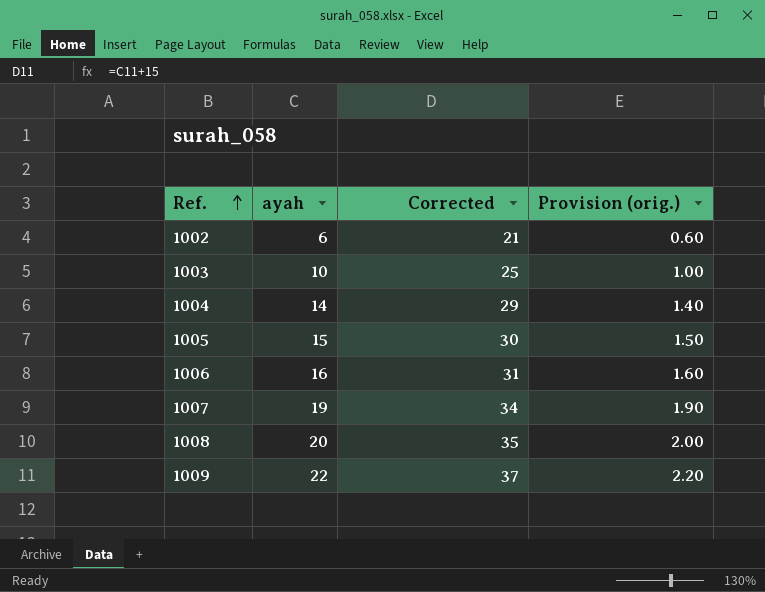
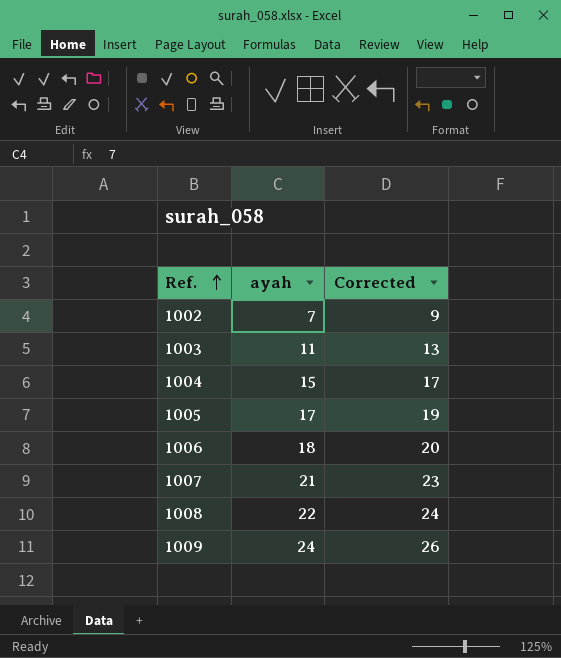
column Provision (orig.) | formula: [ayah] * 0.1 -> none
column Corrected | formula: [ayah] + 15 -> [ayah] + 2
1002 | ayah: 6 -> 7
1003 | ayah: 10 -> 11
1004 | ayah: 14 -> 15
1005 | ayah: 15 -> 17
1006 | ayah: 16 -> 18
1007 | ayah: 19 -> 21
1008 | ayah: 20 -> 22
1009 | ayah: 22 -> 24

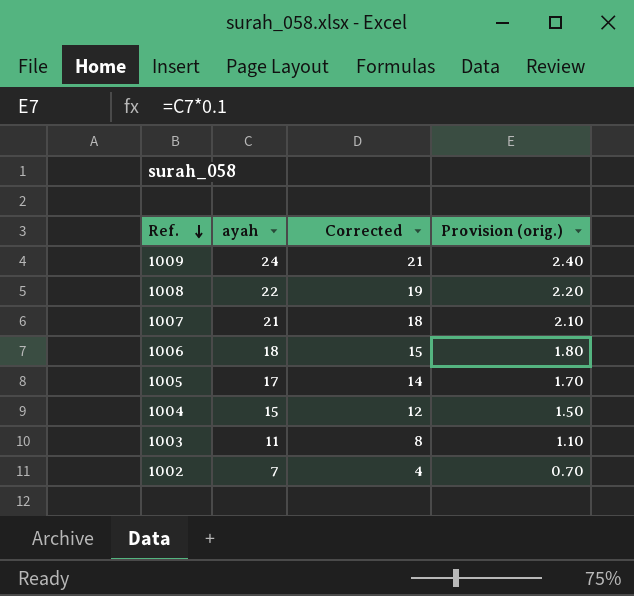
row order: Ref. ascending -> Ref. descending
column Corrected | formula: [ayah] + 2 -> [ayah] - 3
column Provision (orig.) | formula: none -> [ayah] * 0.1

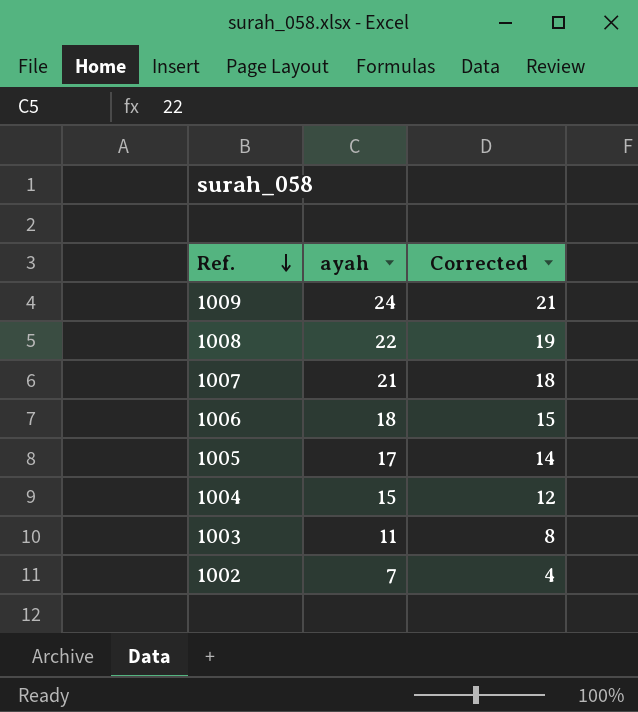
column Provision (orig.) | formula: [ayah] * 0.1 -> none

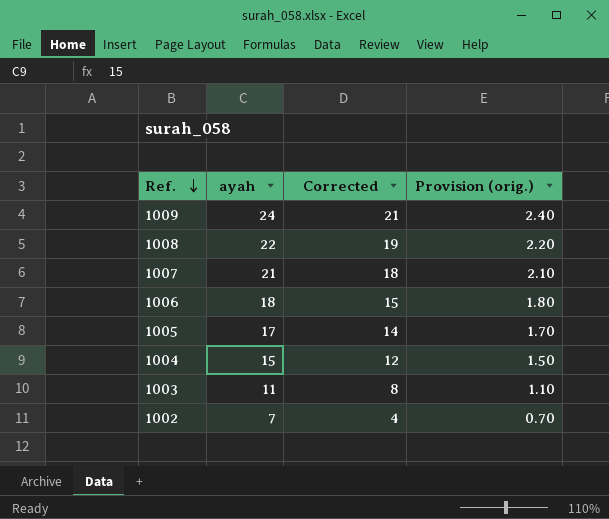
column Provision (orig.) | formula: none -> [ayah] * 0.1

